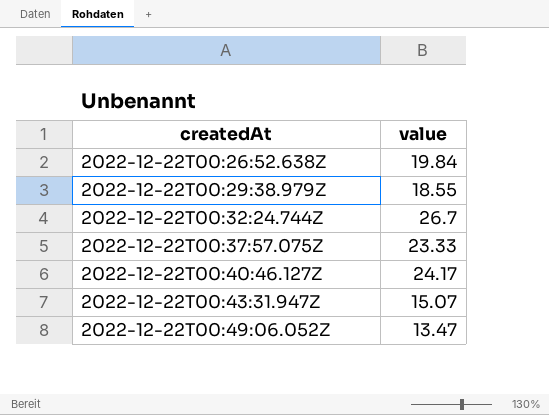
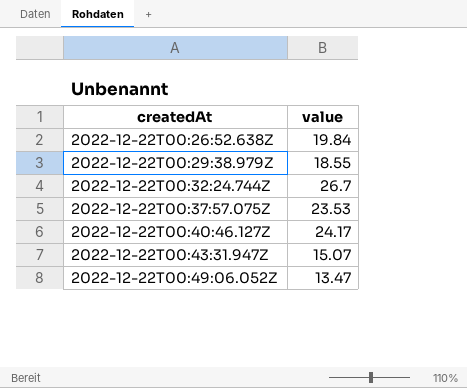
2022-12-22T00:37:57.075Z | value: 23.33 -> 23.53

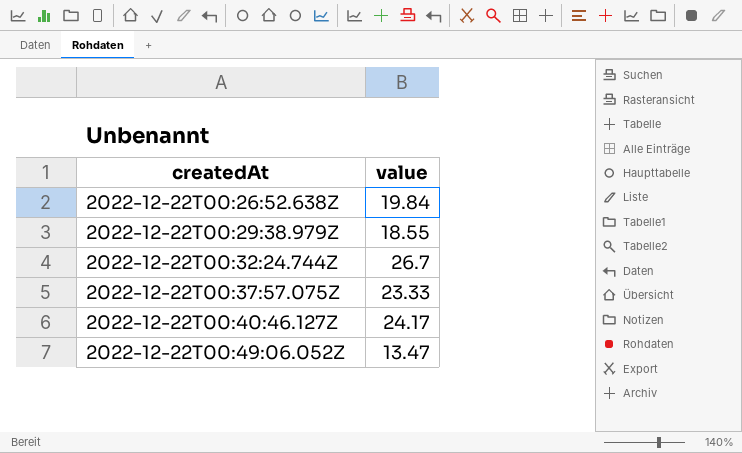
row 2022-12-22T00:43:31.947Z: 15.07 -> none
2022-12-22T00:37:57.075Z | value: 23.53 -> 23.33

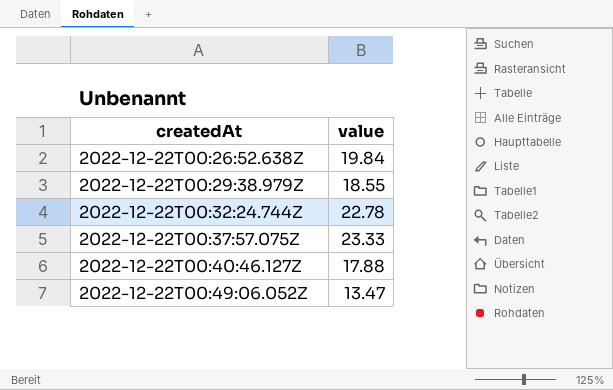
2022-12-22T00:32:24.744Z | value: 26.7 -> 22.78
2022-12-22T00:40:46.127Z | value: 24.17 -> 17.88

